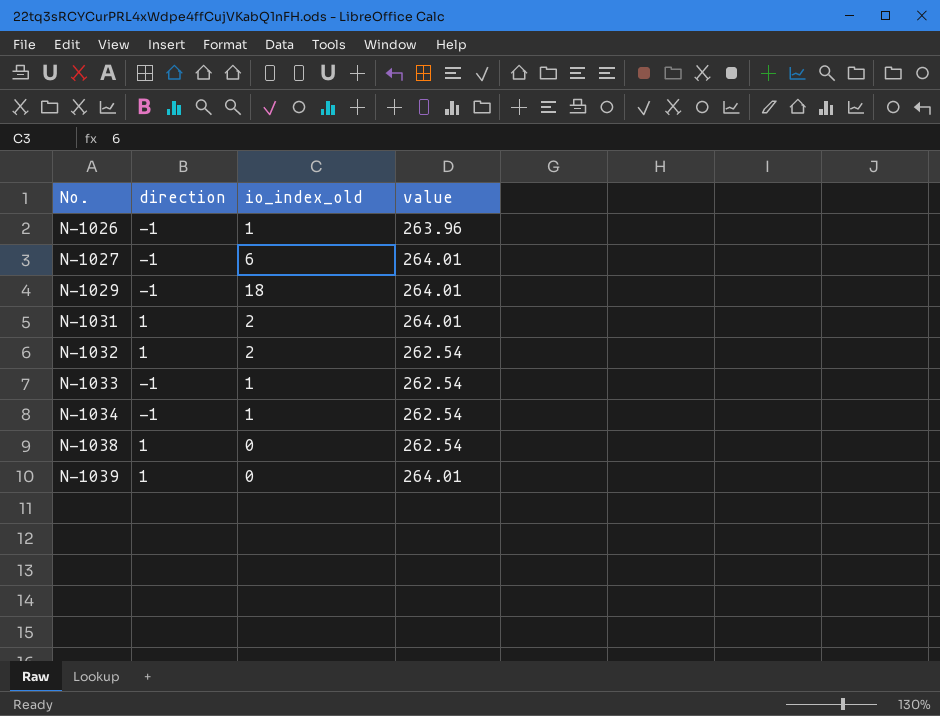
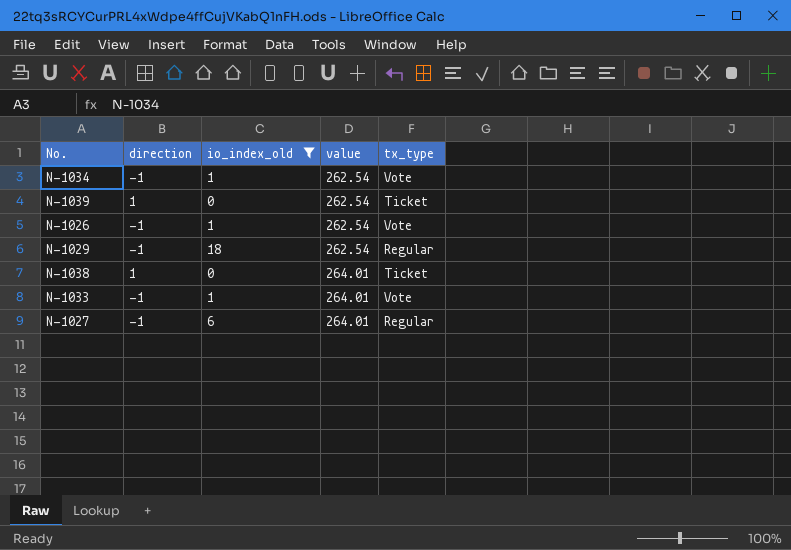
filter: none -> io_index_old != 2
row order: No. ascending -> value ascending
column tx_type | position: none -> 5
N-1039 | value: 264.01 -> 262.54
N-1026 | value: 263.96 -> 262.54
N-1029 | value: 264.01 -> 262.54
N-1038 | value: 262.54 -> 264.01
N-1033 | value: 262.54 -> 264.01

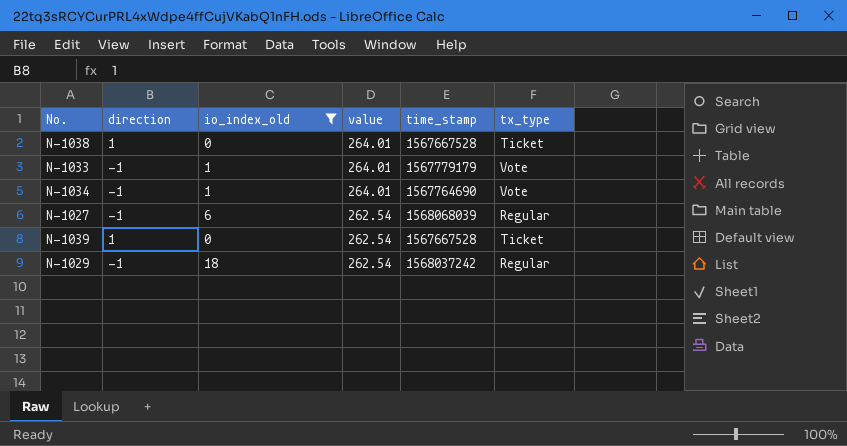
row order: value ascending -> value descending
column time_stamp | position: none -> 5
row N-1026: -1 | 1 | 262.54 | Vote -> none
N-1034 | value: 262.54 -> 264.01
N-1027 | value: 264.01 -> 262.54

